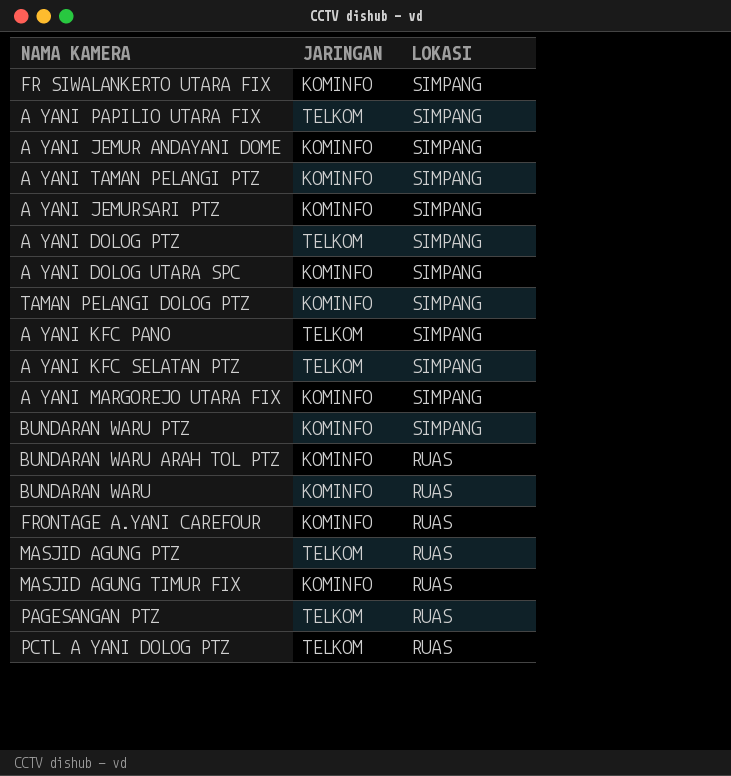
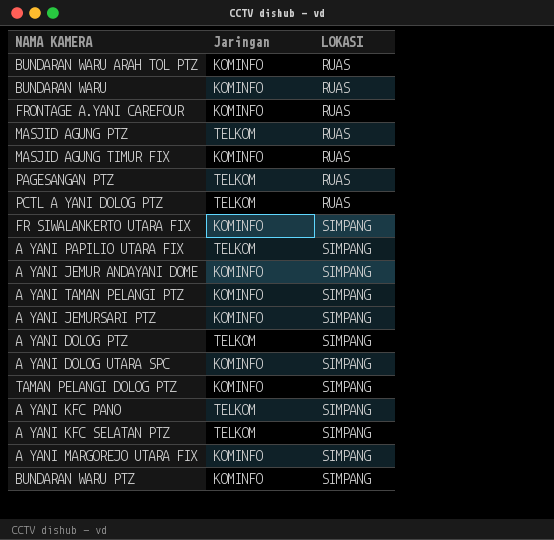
row order: LOKASI descending -> LOKASI ascending
column name: JARINGAN -> Jaringan

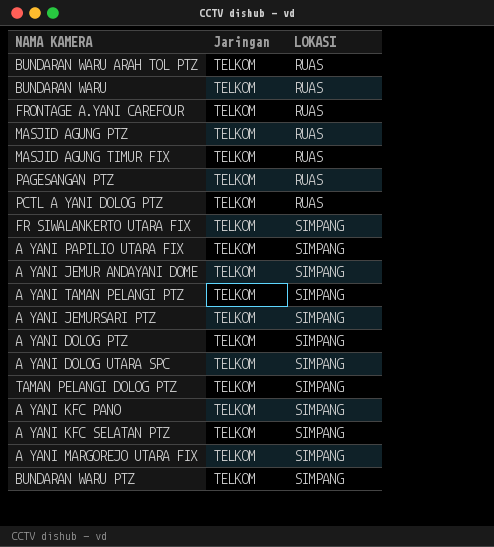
BUNDARAN WARU ARAH TOL PTZ | Jaringan: KOMINFO -> TELKOM
BUNDARAN WARU | Jaringan: KOMINFO -> TELKOM
FRONTAGE A.YANI CAREFOUR | Jaringan: KOMINFO -> TELKOM
MASJID AGUNG TIMUR FIX | Jaringan: KOMINFO -> TELKOM
FR SIWALANKERTO UTARA FIX | Jaringan: KOMINFO -> TELKOM
A YANI JEMUR ANDAYANI DOME | Jaringan: KOMINFO -> TELKOM
A YANI TAMAN PELANGI PTZ | Jaringan: KOMINFO -> TELKOM
A YANI JEMURSARI PTZ | Jaringan: KOMINFO -> TELKOM
A YANI DOLOG UTARA SPC | Jaringan: KOMINFO -> TELKOM
TAMAN PELANGI DOLOG PTZ | Jaringan: KOMINFO -> TELKOM
A YANI MARGOREJO UTARA FIX | Jaringan: KOMINFO -> TELKOM
BUNDARAN WARU PTZ | Jaringan: KOMINFO -> TELKOM

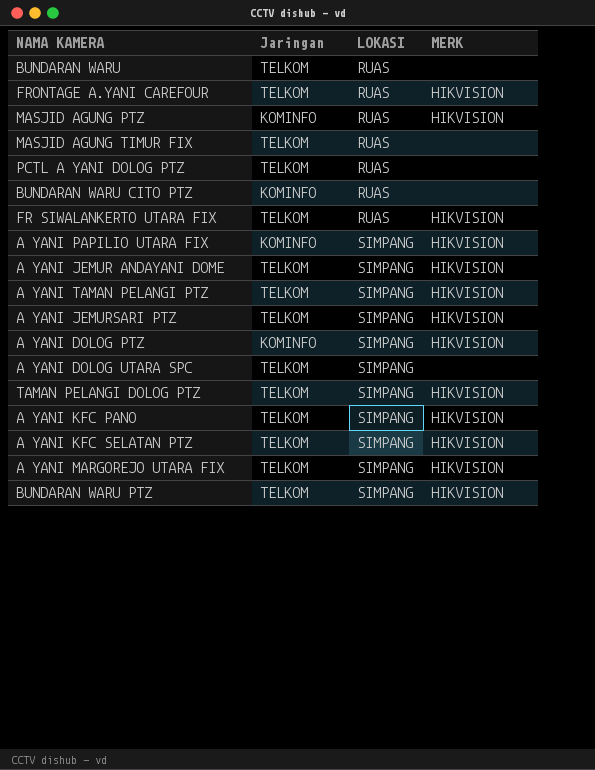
column MERK | position: none -> 4
row BUNDARAN WARU ARAH TOL PTZ: TELKOM | RUAS -> none
row PAGESANGAN PTZ: TELKOM | RUAS -> none
MASJID AGUNG PTZ | Jaringan: TELKOM -> KOMINFO
row BUNDARAN WARU CITO PTZ: none -> KOMINFO | RUAS | none
FR SIWALANKERTO UTARA FIX | LOKASI: SIMPANG -> RUAS
A YANI PAPILIO UTARA FIX | Jaringan: TELKOM -> KOMINFO
A YANI DOLOG PTZ | Jaringan: TELKOM -> KOMINFO

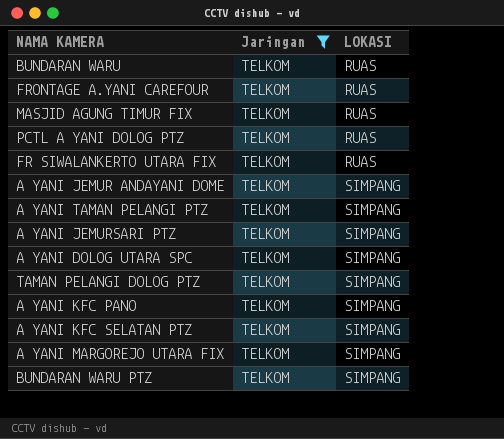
filter: none -> Jaringan = TELKOM
column MERK | position: 4 -> none

